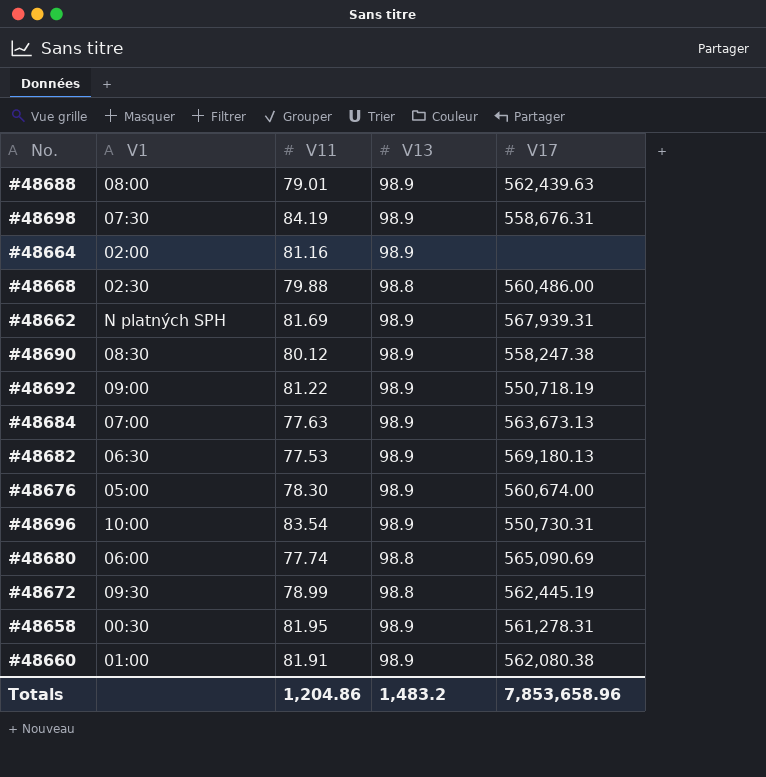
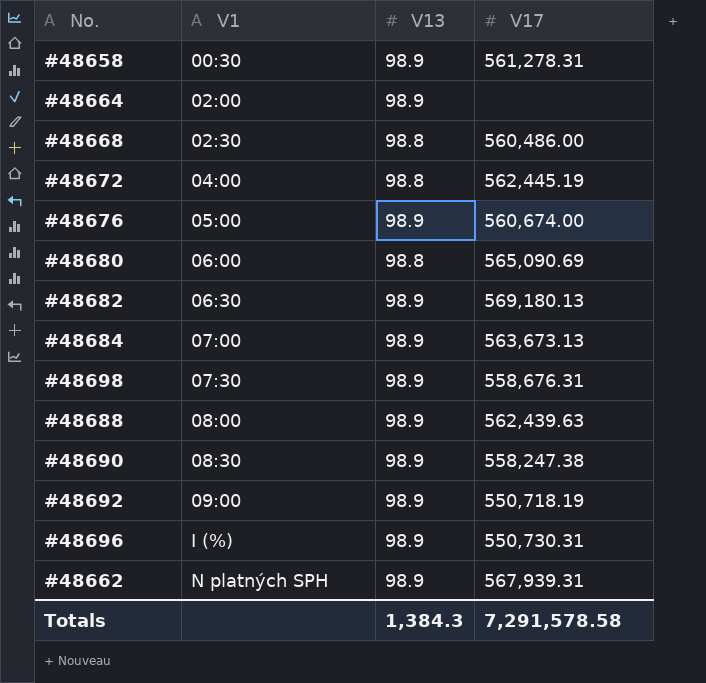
row order: none -> V1 ascending
column V11 | position: 3 -> none
row #48660: 01:00 | 81.91 | 98.9 | 562,080.38 -> none
#48672 | V1: 09:30 -> 04:00
#48696 | V1: 10:00 -> I (%)
Totals | V13: 1,483.2 -> 1,384.3
Totals | V17: 7,853,658.96 -> 7,291,578.58

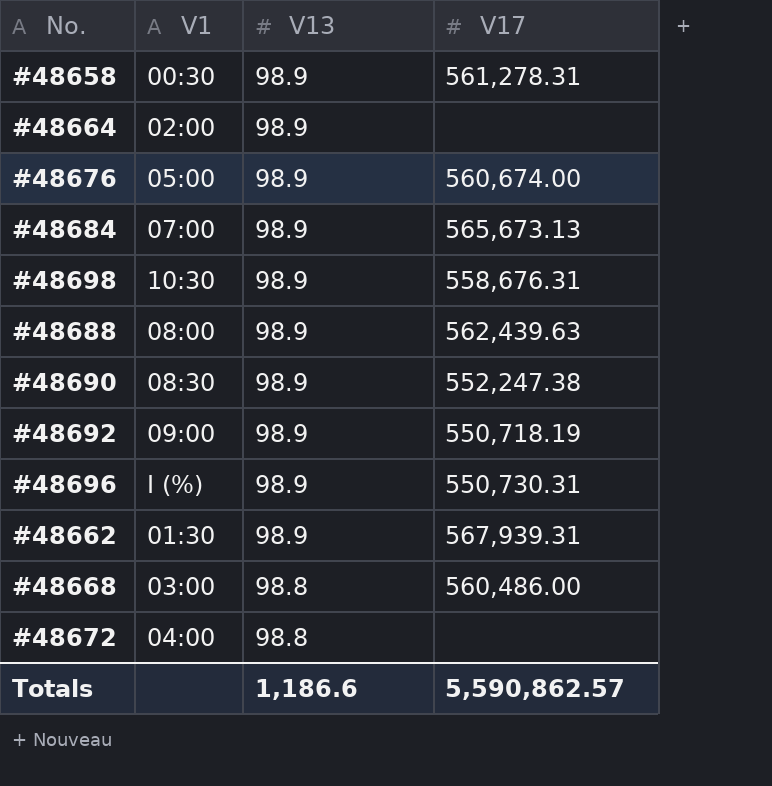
row order: V1 ascending -> V13 descending
row #48680: 06:00 | 98.8 | 565,090.69 -> none
row #48682: 06:30 | 98.9 | 569,180.13 -> none
#48684 | V17: 563,673.13 -> 565,673.13
#48698 | V1: 07:30 -> 10:30
#48690 | V17: 558,247.38 -> 552,247.38
#48662 | V1: N platných SPH -> 01:30
#48668 | V1: 02:30 -> 03:00
#48672 | V17: 562,445.19 -> none
Totals | V13: 1,384.3 -> 1,186.6
Totals | V17: 7,291,578.58 -> 5,590,862.57

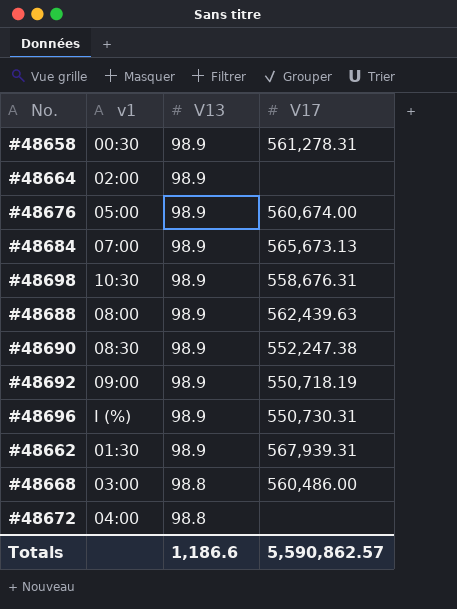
column name: V1 -> v1

